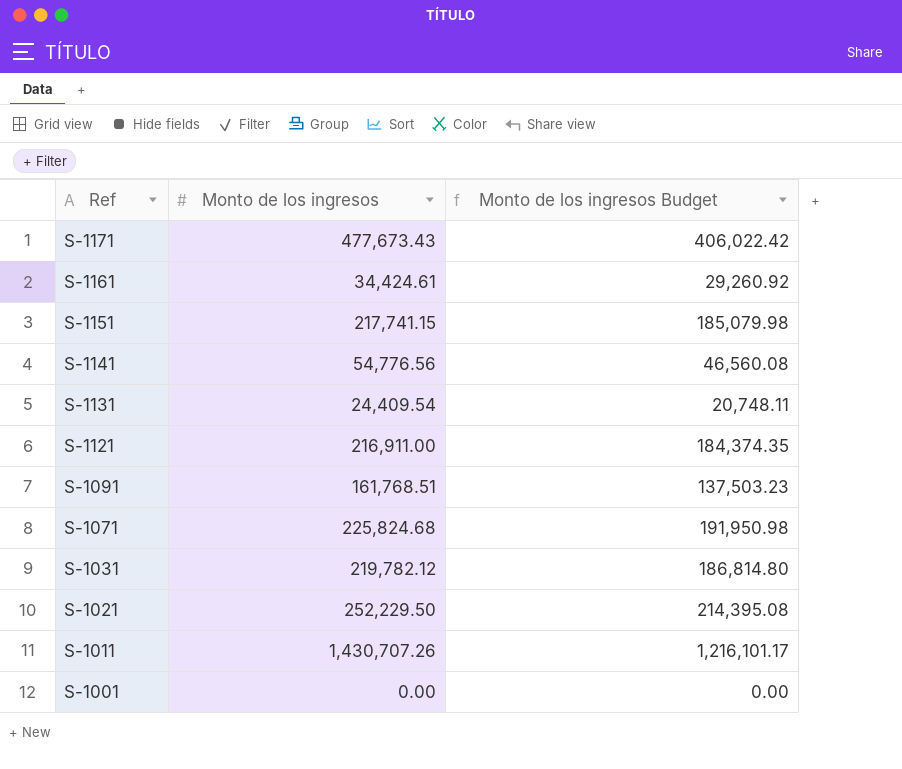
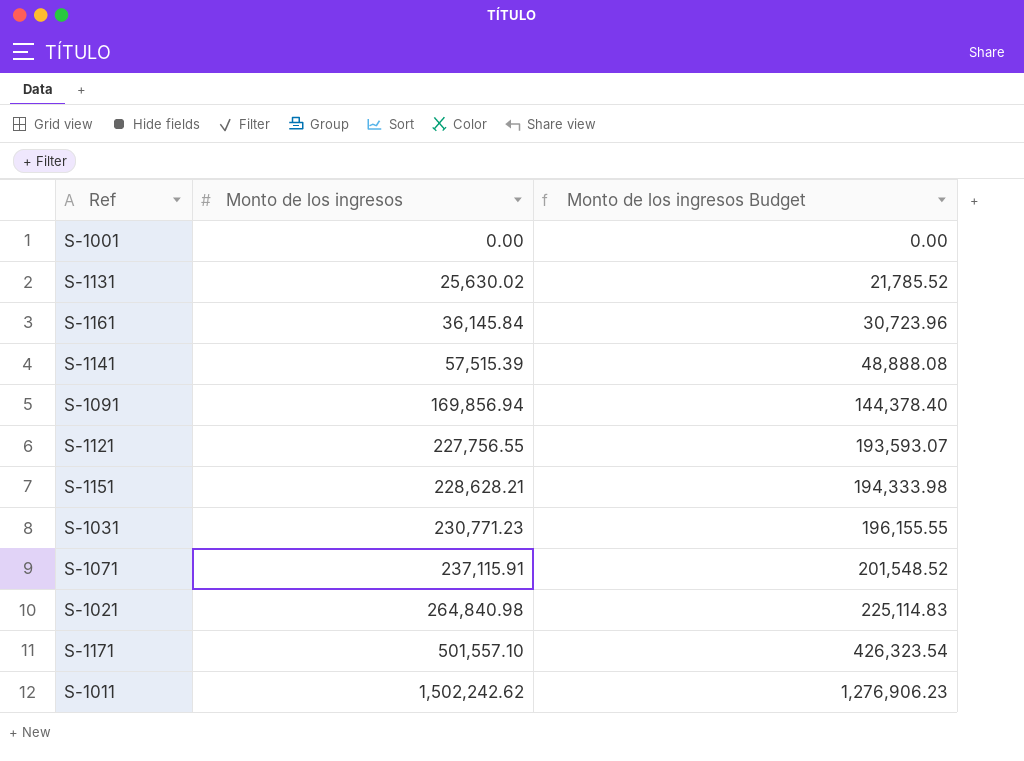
row order: Ref descending -> Monto de los ingresos ascending
S-1131 | Monto de los ingresos: 24,409.54 -> 25,630.02
S-1131 | Monto de los ingresos Budget: 20,748.11 -> 21,785.52
S-1161 | Monto de los ingresos: 34,424.61 -> 36,145.84
S-1161 | Monto de los ingresos Budget: 29,260.92 -> 30,723.96
S-1141 | Monto de los ingresos: 54,776.56 -> 57,515.39
S-1141 | Monto de los ingresos Budget: 46,560.08 -> 48,888.08
S-1091 | Monto de los ingresos: 161,768.51 -> 169,856.94
S-1091 | Monto de los ingresos Budget: 137,503.23 -> 144,378.40
S-1121 | Monto de los ingresos: 216,911.00 -> 227,756.55
S-1121 | Monto de los ingresos Budget: 184,374.35 -> 193,593.07
S-1151 | Monto de los ingresos: 217,741.15 -> 228,628.21
S-1151 | Monto de los ingresos Budget: 185,079.98 -> 194,333.98
S-1031 | Monto de los ingresos: 219,782.12 -> 230,771.23
S-1031 | Monto de los ingresos Budget: 186,814.80 -> 196,155.55
S-1071 | Monto de los ingresos: 225,824.68 -> 237,115.91
S-1071 | Monto de los ingresos Budget: 191,950.98 -> 201,548.52
S-1021 | Monto de los ingresos: 252,229.50 -> 264,840.98
S-1021 | Monto de los ingresos Budget: 214,395.08 -> 225,114.83
S-1171 | Monto de los ingresos: 477,673.43 -> 501,557.10
S-1171 | Monto de los ingresos Budget: 406,022.42 -> 426,323.54
S-1011 | Monto de los ingresos: 1,430,707.26 -> 1,502,242.62
S-1011 | Monto de los ingresos Budget: 1,216,101.17 -> 1,276,906.23

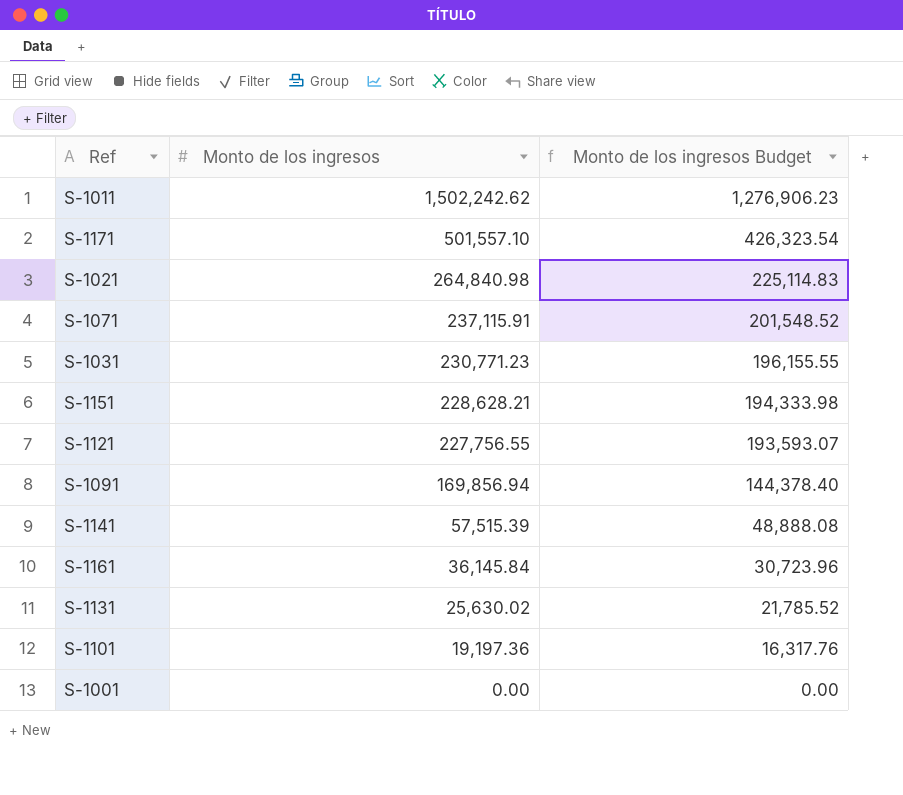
row order: Monto de los ingresos ascending -> Monto de los ingresos descending
row S-1101: none -> 19,197.36 | 16,317.76

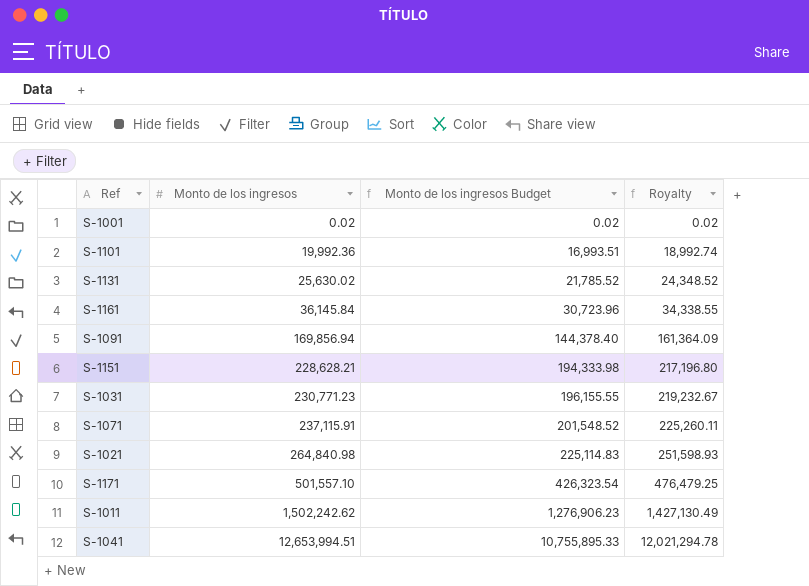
row order: Monto de los ingresos descending -> Monto de los ingresos ascending
column Royalty | formula: none -> [Monto de los ingresos] * 0.95
row S-1121: 227,756.55 | 193,593.07 -> none
row S-1141: 57,515.39 | 48,888.08 -> none
S-1001 | Monto de los ingresos: 0.00 -> 0.02
S-1001 | Monto de los ingresos Budget: 0.00 -> 0.02
S-1101 | Monto de los ingresos: 19,197.36 -> 19,992.36
S-1101 | Monto de los ingresos Budget: 16,317.76 -> 16,993.51
row S-1041: none -> 12,653,994.51 | 10,755,895.33 | 12,021,294.78

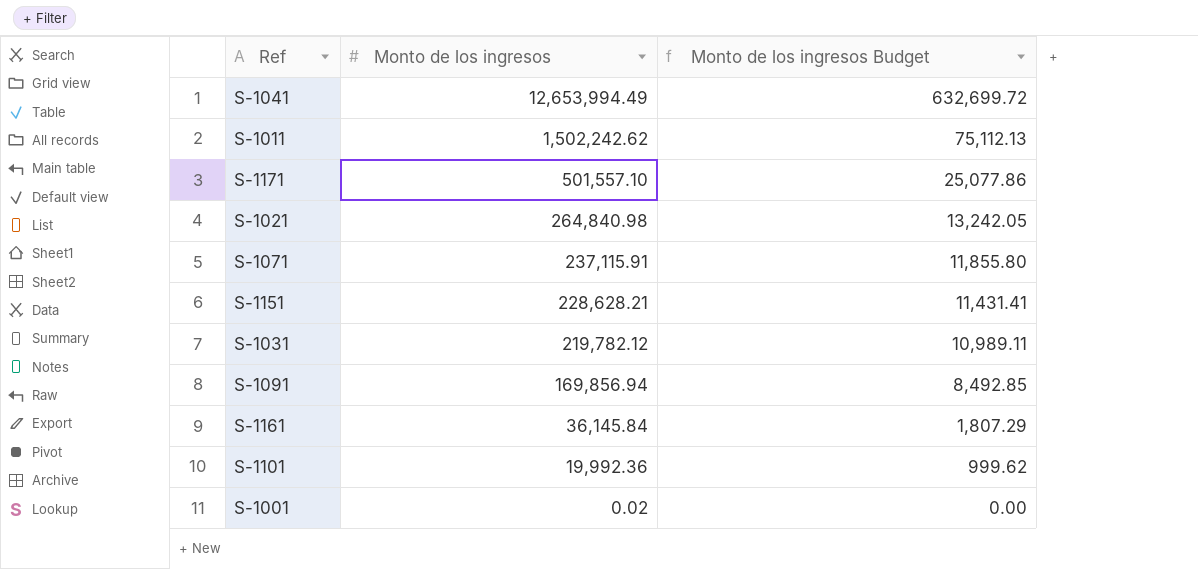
row order: Monto de los ingresos ascending -> Monto de los ingresos descending
column Royalty | formula: [Monto de los ingresos] * 0.95 -> none
column Monto de los ingresos Budget | formula: [Monto de los ingresos] * 0.85 -> [Monto de los ingresos] * 0.05
row S-1131: 25,630.02 | 21,785.52 | 24,348.52 -> none
S-1041 | Monto de los ingresos: 12,653,994.51 -> 12,653,994.49
S-1031 | Monto de los ingresos: 230,771.23 -> 219,782.12

